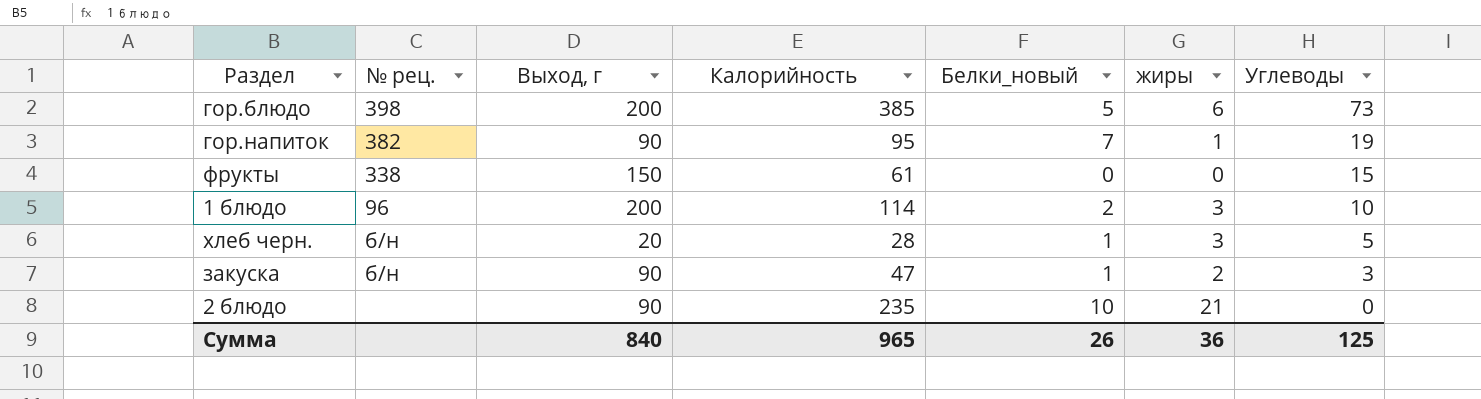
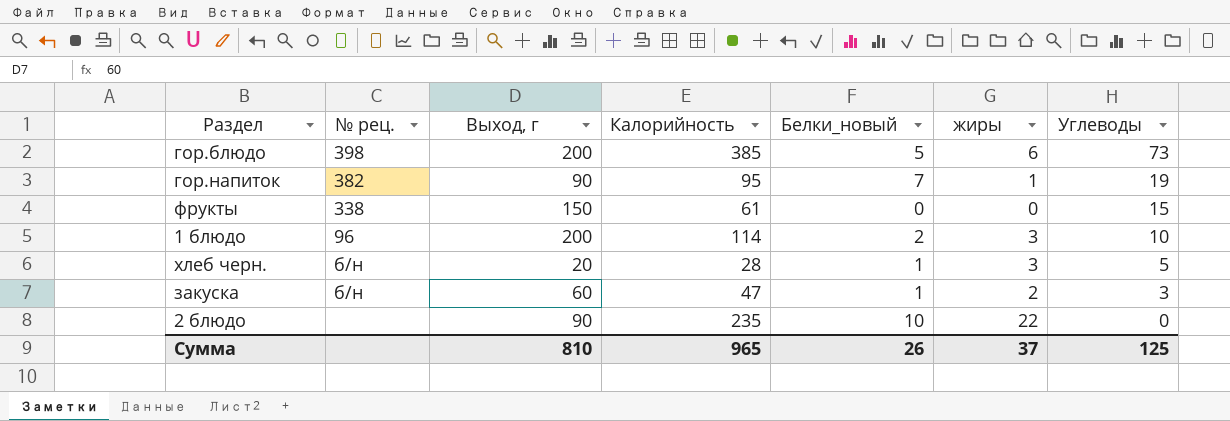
закуска | Выход, г: 90 -> 60
2 блюдо | жиры: 21 -> 22
Сумма | Выход, г: 840 -> 810
Сумма | жиры: 36 -> 37

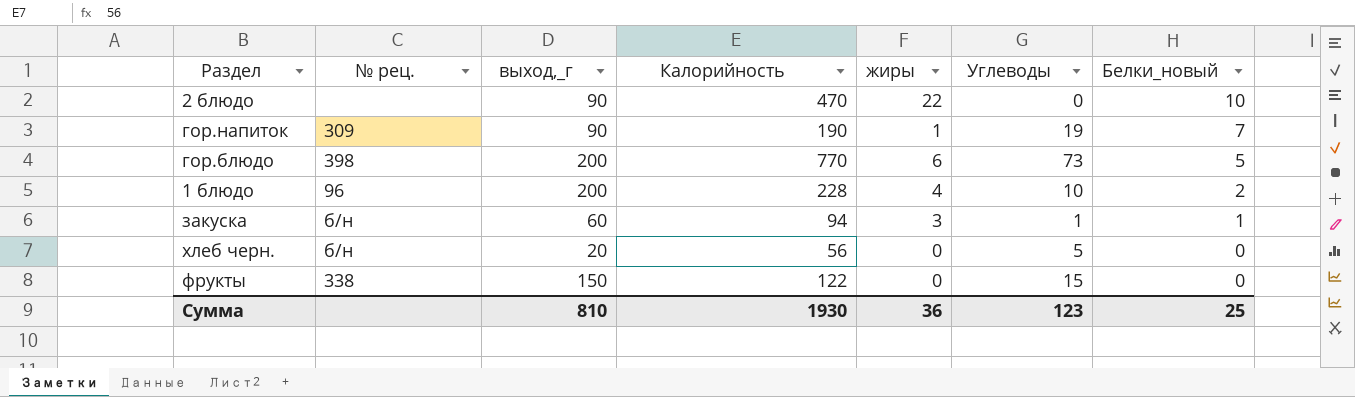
row order: Углеводы descending -> Белки_новый descending
column name: Выход, г -> выход,_г
column Белки_новый | position: 5 -> 7
2 блюдо | Калорийность: 235 -> 470
гор.напиток | № рец.: 382 -> 309
гор.напиток | Калорийность: 95 -> 190
гор.блюдо | Калорийность: 385 -> 770
1 блюдо | Калорийность: 114 -> 228
1 блюдо | жиры: 3 -> 4
закуска | Калорийность: 47 -> 94
закуска | жиры: 2 -> 3
закуска | Углеводы: 3 -> 1
хлеб черн. | Калорийность: 28 -> 56
хлеб черн. | жиры: 3 -> 0
хлеб черн. | Белки_новый: 1 -> 0
фрукты | Калорийность: 61 -> 122
Сумма | Калорийность: 965 -> 1930
Сумма | жиры: 37 -> 36
Сумма | Углеводы: 125 -> 123
Сумма | Белки_новый: 26 -> 25

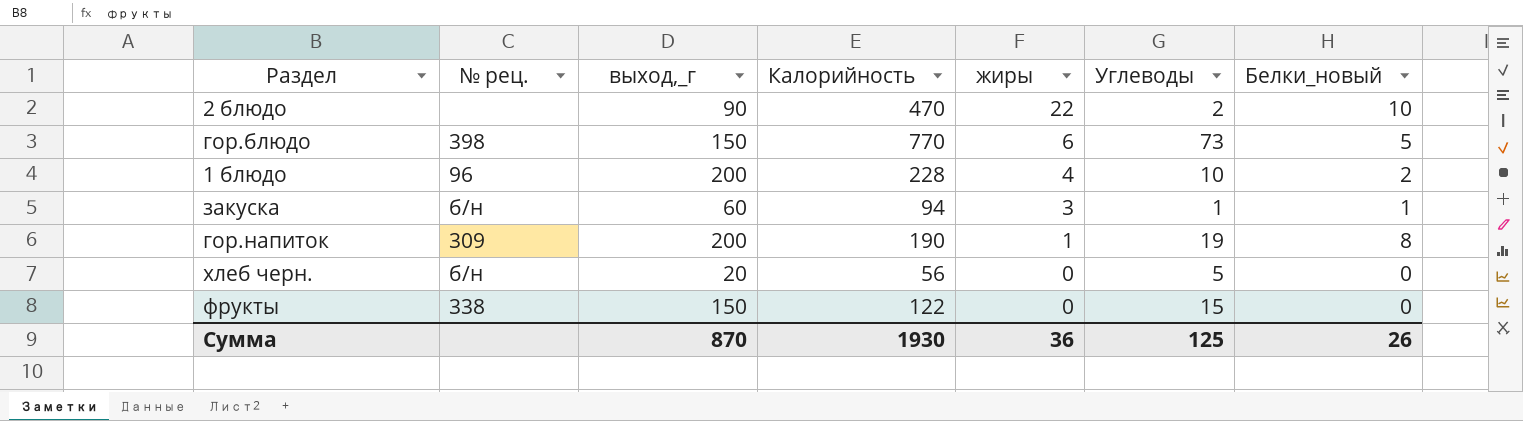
row order: Белки_новый descending -> жиры descending
2 блюдо | Углеводы: 0 -> 2
гор.блюдо | выход,_г: 200 -> 150
гор.напиток | выход,_г: 90 -> 200
гор.напиток | Белки_новый: 7 -> 8
Сумма | выход,_г: 810 -> 870
Сумма | Углеводы: 123 -> 125
Сумма | Белки_новый: 25 -> 26

